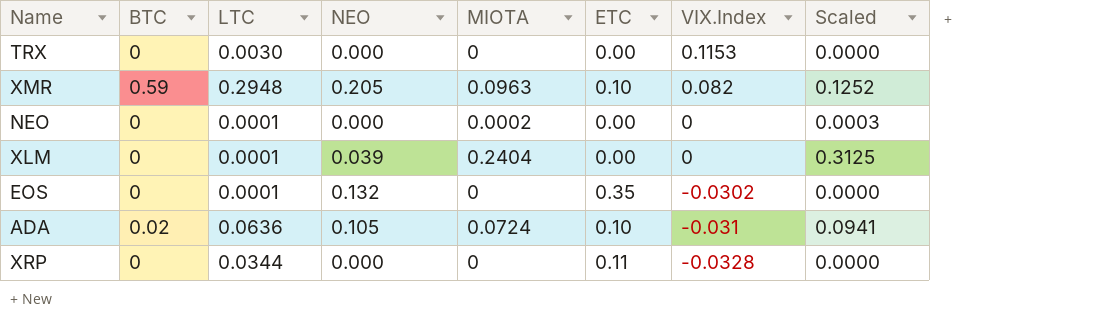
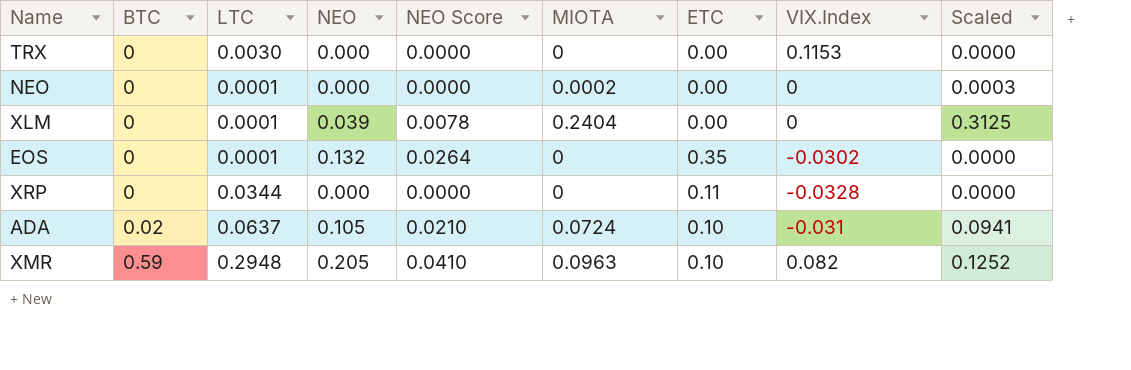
row order: VIX.Index descending -> BTC ascending
column NEO Score | formula: none -> [NEO] * 0.2
ADA | LTC: 0.0636 -> 0.0637

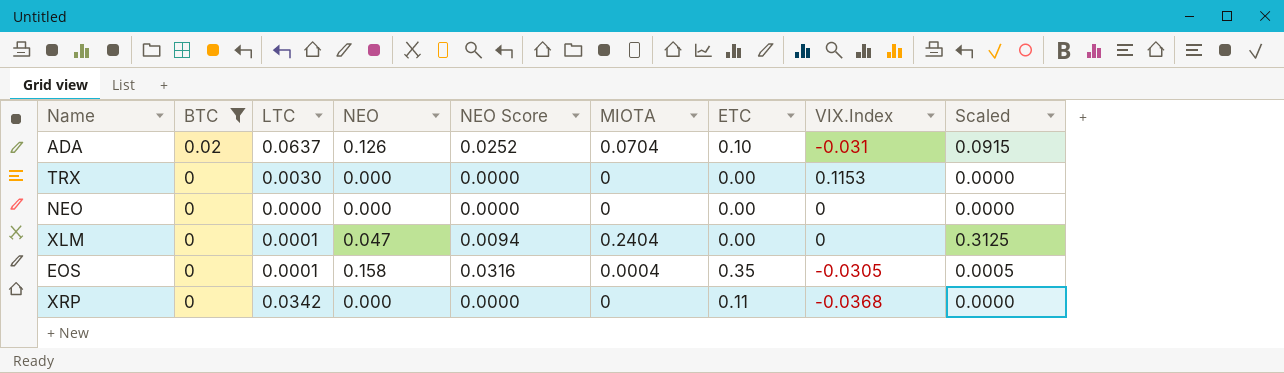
filter: none -> BTC != 0.59
row order: BTC ascending -> BTC descending
ADA | NEO: 0.105 -> 0.126
ADA | NEO Score: 0.0210 -> 0.0252
ADA | MIOTA: 0.0724 -> 0.0704
ADA | Scaled: 0.0941 -> 0.0915
NEO | LTC: 0.0001 -> 0.0000
NEO | MIOTA: 0.0002 -> 0
NEO | Scaled: 0.0003 -> 0.0000
XLM | NEO: 0.039 -> 0.047
XLM | NEO Score: 0.0078 -> 0.0094
EOS | NEO: 0.132 -> 0.158
EOS | NEO Score: 0.0264 -> 0.0316
EOS | MIOTA: 0 -> 0.0004
EOS | VIX.Index: -0.0302 -> -0.0305
EOS | Scaled: 0.0000 -> 0.0005
XRP | LTC: 0.0344 -> 0.0342
XRP | VIX.Index: -0.0328 -> -0.0368

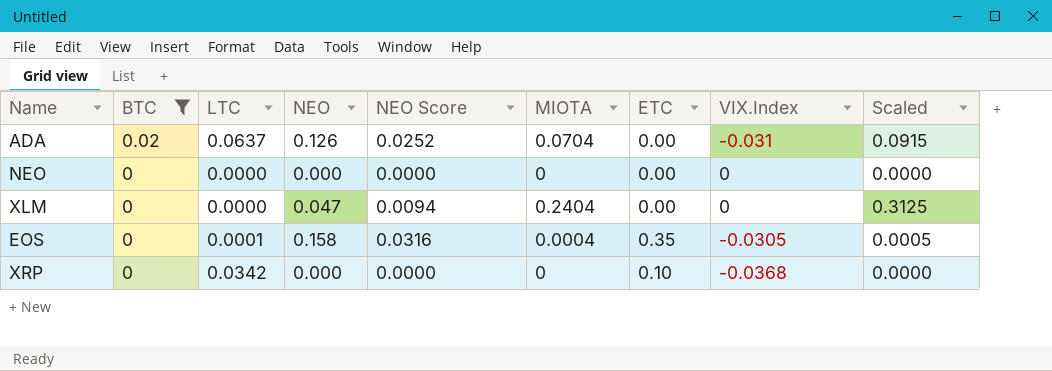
row TRX: 0 | 0.0030 | 0.000 | 0.0000 | 0 | 0.00 | 0.1153 | 0.0000 -> none
ADA | ETC: 0.10 -> 0.00
XLM | LTC: 0.0001 -> 0.0000
XRP | ETC: 0.11 -> 0.10

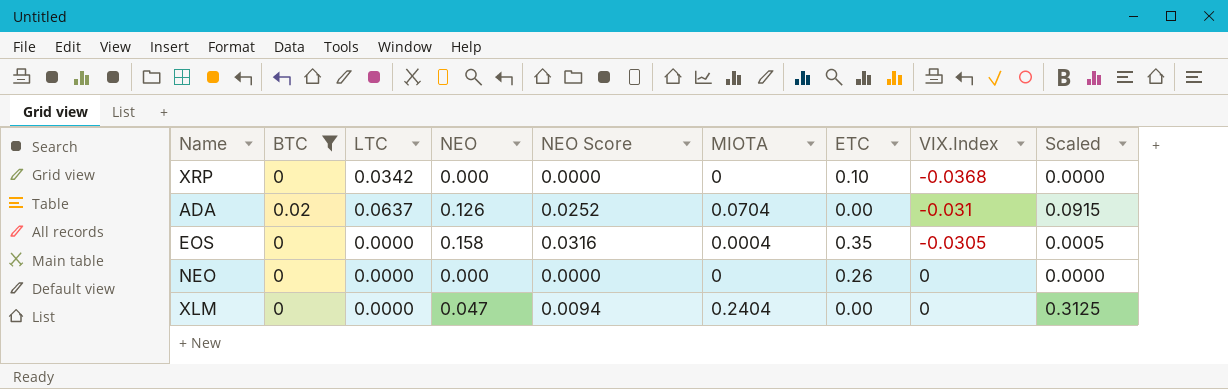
row order: BTC descending -> VIX.Index ascending
EOS | LTC: 0.0001 -> 0.0000
NEO | ETC: 0.00 -> 0.26

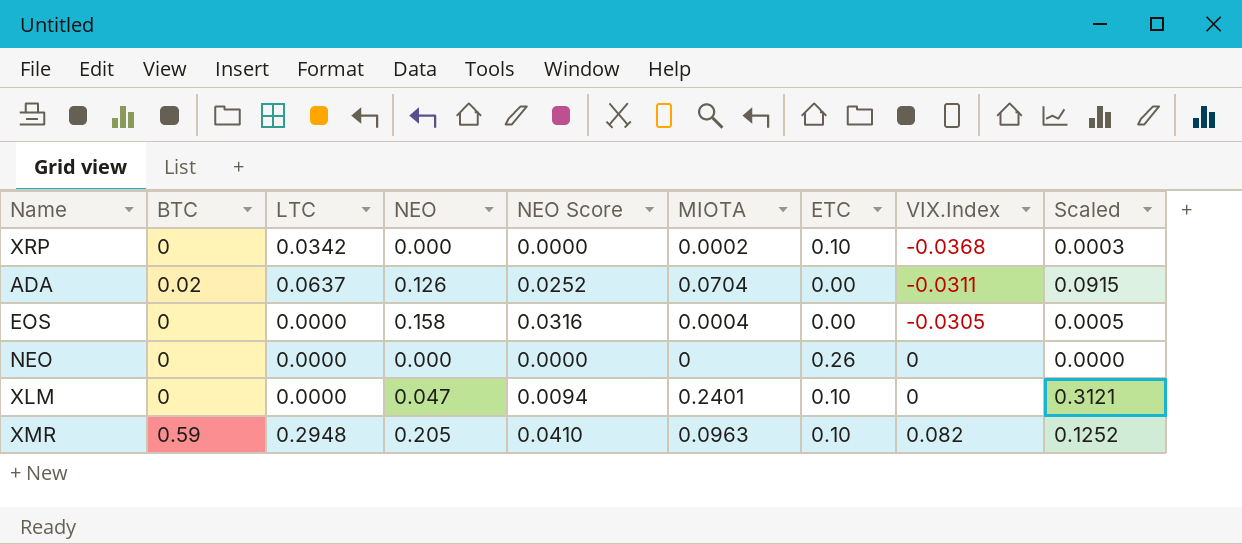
filter: BTC != 0.59 -> none
XRP | MIOTA: 0 -> 0.0002
XRP | Scaled: 0.0000 -> 0.0003
ADA | VIX.Index: -0.031 -> -0.0311
EOS | ETC: 0.35 -> 0.00
XLM | MIOTA: 0.2404 -> 0.2401
XLM | ETC: 0.00 -> 0.10
XLM | Scaled: 0.3125 -> 0.3121

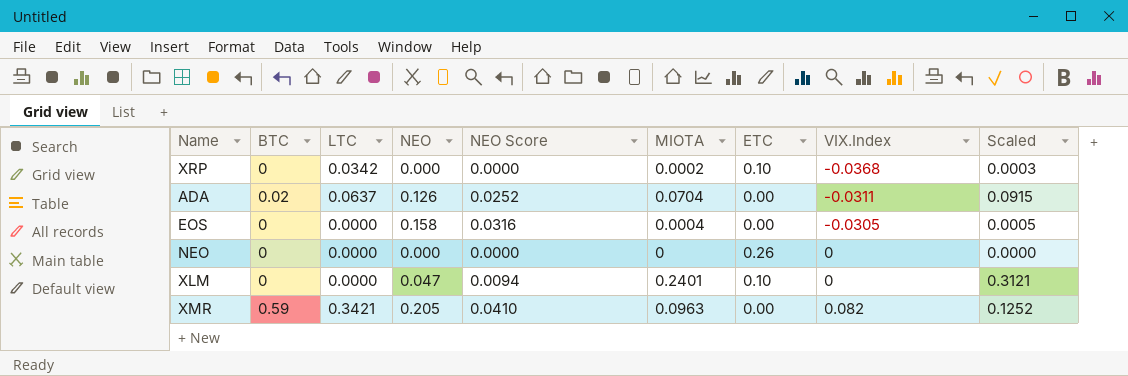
XMR | LTC: 0.2948 -> 0.3421
XMR | ETC: 0.10 -> 0.00

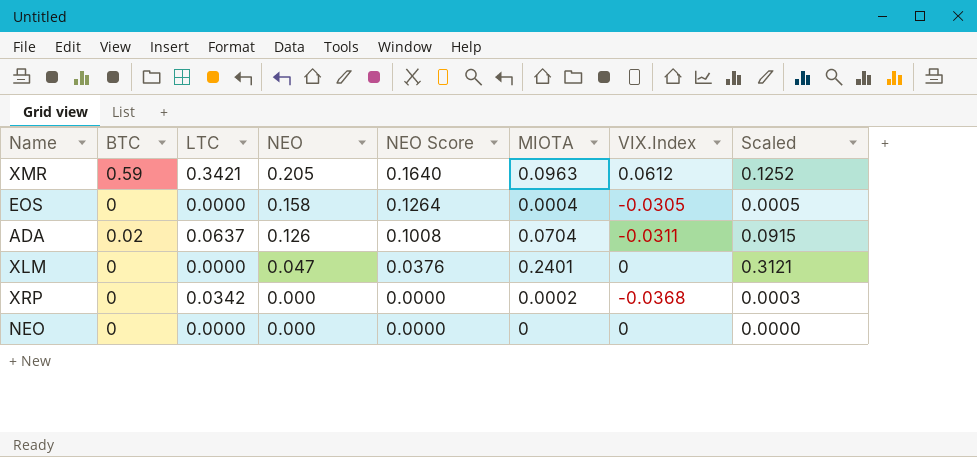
row order: VIX.Index ascending -> NEO descending
column ETC | position: 7 -> none
column NEO Score | formula: [NEO] * 0.2 -> [NEO] * 0.8
XMR | VIX.Index: 0.082 -> 0.0612

